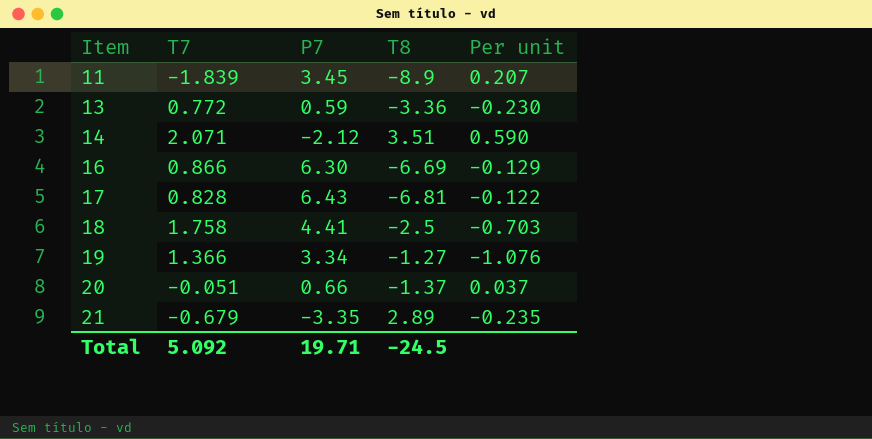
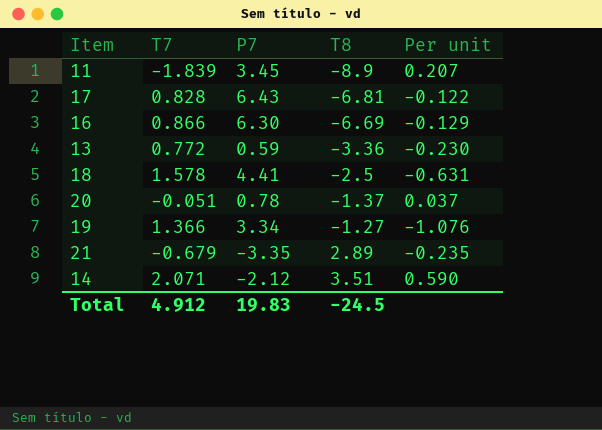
row order: Item ascending -> T8 ascending
18 | T7: 1.758 -> 1.578
18 | Per unit: -0.703 -> -0.631
20 | P7: 0.66 -> 0.78
Total | T7: 5.092 -> 4.912
Total | P7: 19.71 -> 19.83

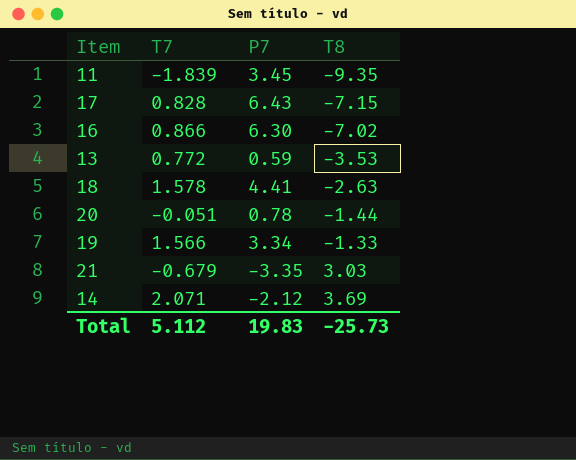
column Per unit | formula: [T7] / [T8] -> none
11 | T8: -8.9 -> -9.35
17 | T8: -6.81 -> -7.15
16 | T8: -6.69 -> -7.02
13 | T8: -3.36 -> -3.53
18 | T8: -2.5 -> -2.63
20 | T8: -1.37 -> -1.44
19 | T7: 1.366 -> 1.566
19 | T8: -1.27 -> -1.33
21 | T8: 2.89 -> 3.03
14 | T8: 3.51 -> 3.69
Total | T7: 4.912 -> 5.112
Total | T8: -24.5 -> -25.73

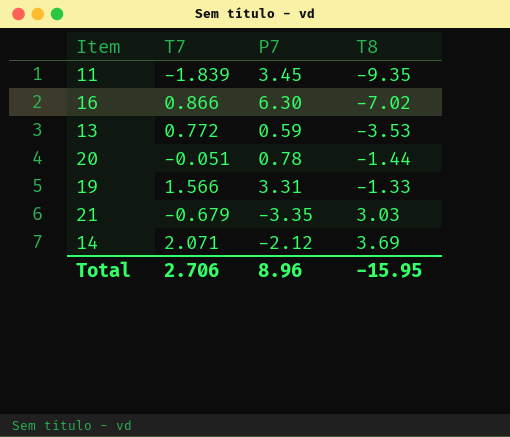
row 17: 0.828 | 6.43 | -7.15 -> none
row 18: 1.578 | 4.41 | -2.63 -> none
19 | P7: 3.34 -> 3.31
Total | T7: 5.112 -> 2.706
Total | P7: 19.83 -> 8.96
Total | T8: -25.73 -> -15.95

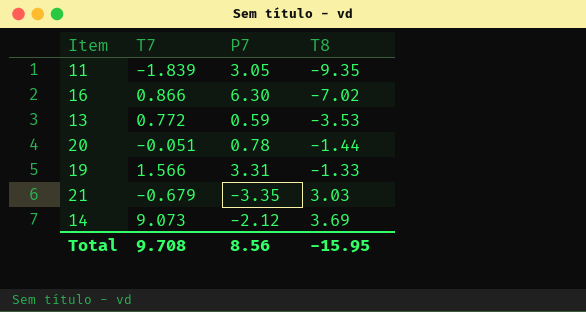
11 | P7: 3.45 -> 3.05
14 | T7: 2.071 -> 9.073
Total | T7: 2.706 -> 9.708
Total | P7: 8.96 -> 8.56

